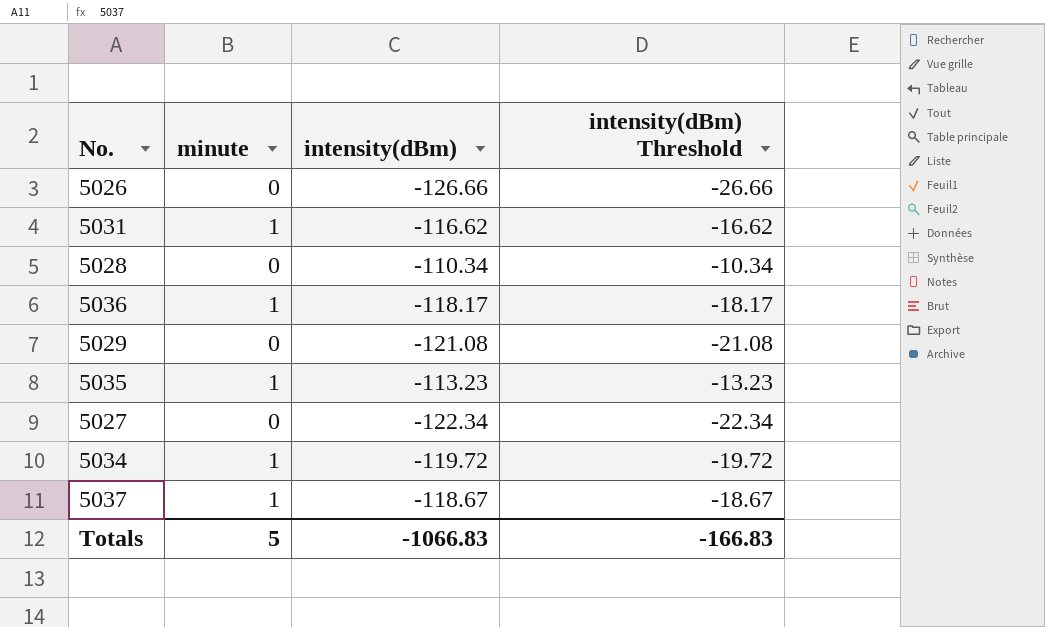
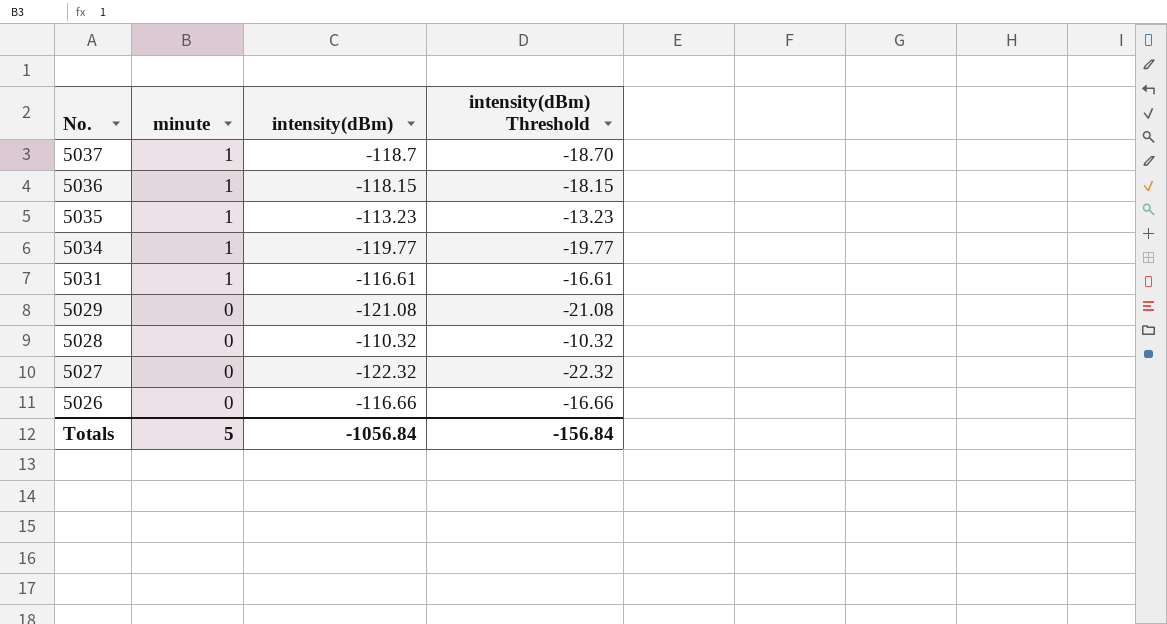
row order: none -> No. descending
5037 | intensity(dBm): -118.67 -> -118.7
5037 | intensity(dBm) Threshold: -18.67 -> -18.70
5036 | intensity(dBm): -118.17 -> -118.15
5036 | intensity(dBm) Threshold: -18.17 -> -18.15
5034 | intensity(dBm): -119.72 -> -119.77
5034 | intensity(dBm) Threshold: -19.72 -> -19.77
5031 | intensity(dBm): -116.62 -> -116.61
5031 | intensity(dBm) Threshold: -16.62 -> -16.61
5028 | intensity(dBm): -110.34 -> -110.32
5028 | intensity(dBm) Threshold: -10.34 -> -10.32
5027 | intensity(dBm): -122.34 -> -122.32
5027 | intensity(dBm) Threshold: -22.34 -> -22.32
5026 | intensity(dBm): -126.66 -> -116.66
5026 | intensity(dBm) Threshold: -26.66 -> -16.66
Totals | intensity(dBm): -1066.83 -> -1056.84
Totals | intensity(dBm) Threshold: -166.83 -> -156.84

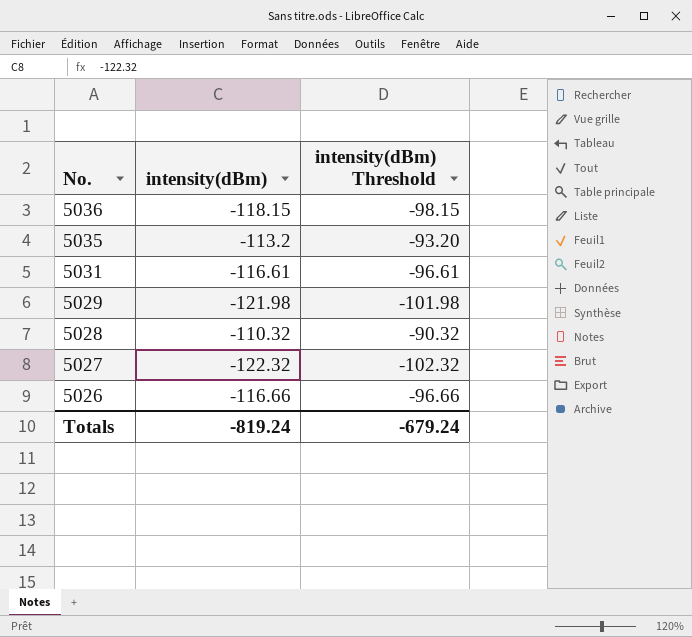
column minute | position: 2 -> none
column intensity(dBm) Threshold | formula: [intensity(dBm)] + 100 -> [intensity(dBm)] + 20
row 5037: 1 | -118.7 | -18.70 -> none
row 5034: 1 | -119.77 | -19.77 -> none
5035 | intensity(dBm): -113.23 -> -113.2
5029 | intensity(dBm): -121.08 -> -121.98
Totals | intensity(dBm): -1056.84 -> -819.24
Totals | intensity(dBm) Threshold: -156.84 -> -679.24

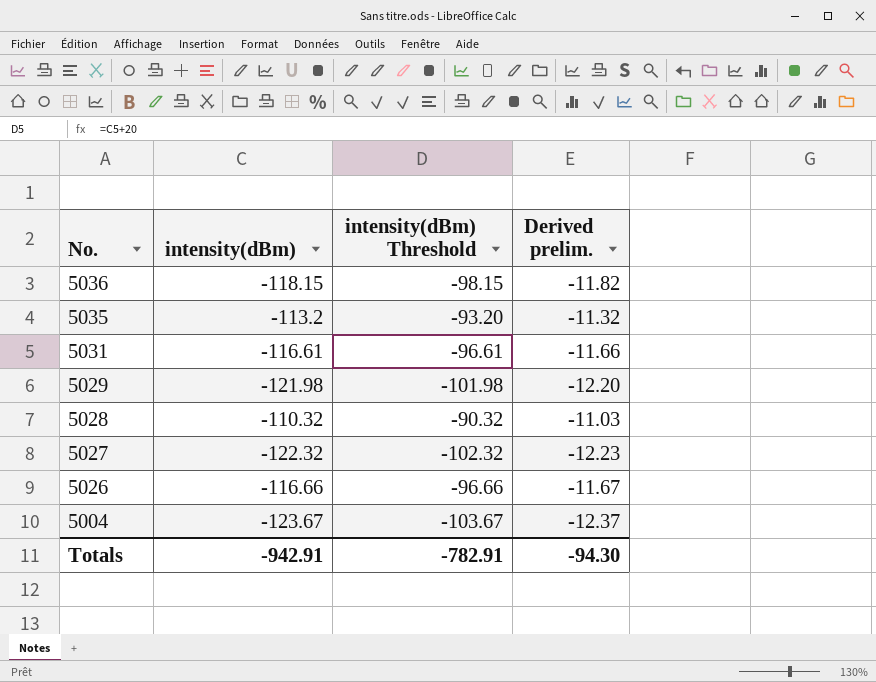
column Derived prelim. | formula: none -> [intensity(dBm)] * 0.1
row 5004: none -> -123.67 | -103.67 | -12.37
Totals | intensity(dBm): -819.24 -> -942.91
Totals | intensity(dBm) Threshold: -679.24 -> -782.91

